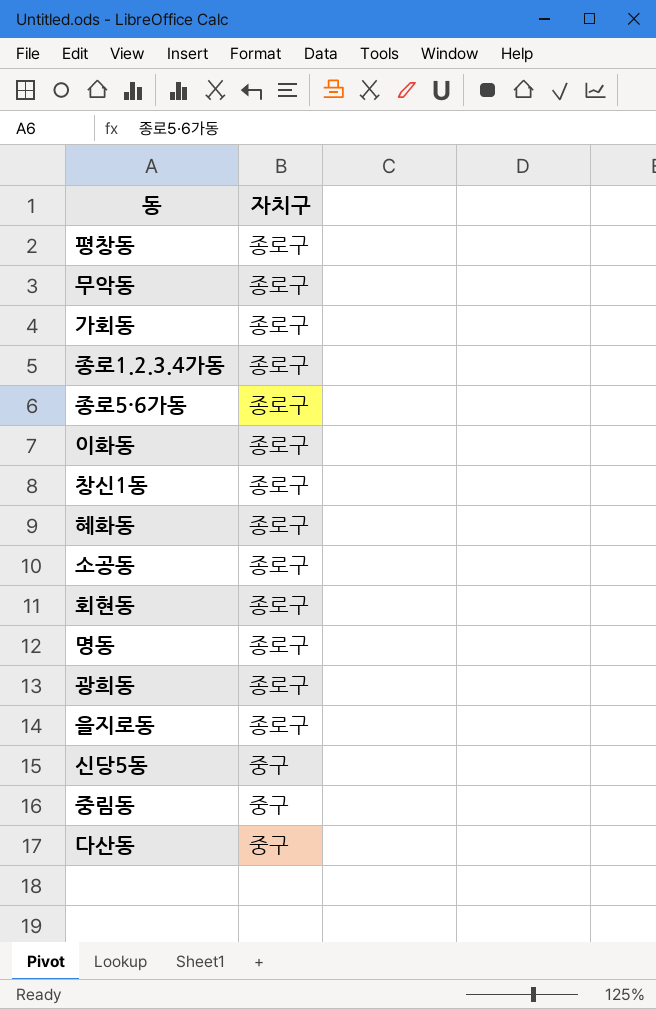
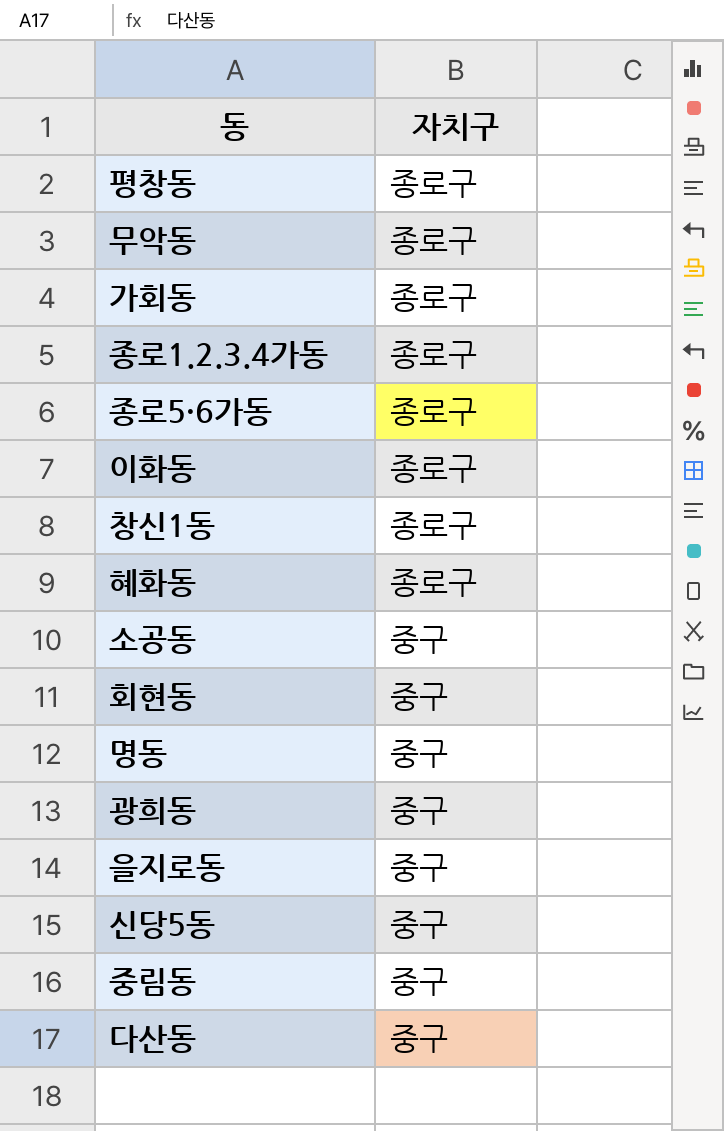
소공동 | 자치구: 종로구 -> 중구
회현동 | 자치구: 종로구 -> 중구
명동 | 자치구: 종로구 -> 중구
광희동 | 자치구: 종로구 -> 중구
을지로동 | 자치구: 종로구 -> 중구

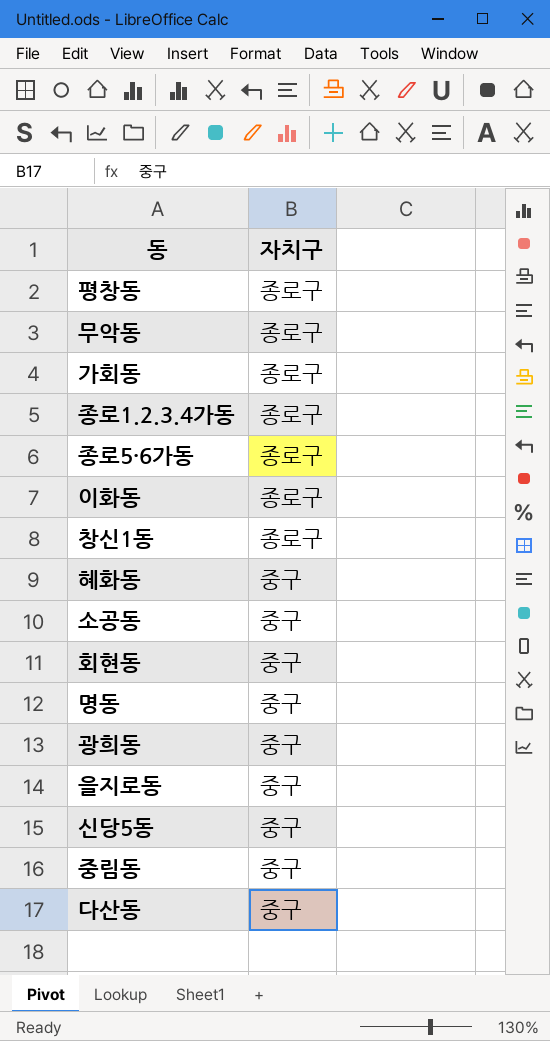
혜화동 | 자치구: 종로구 -> 중구

